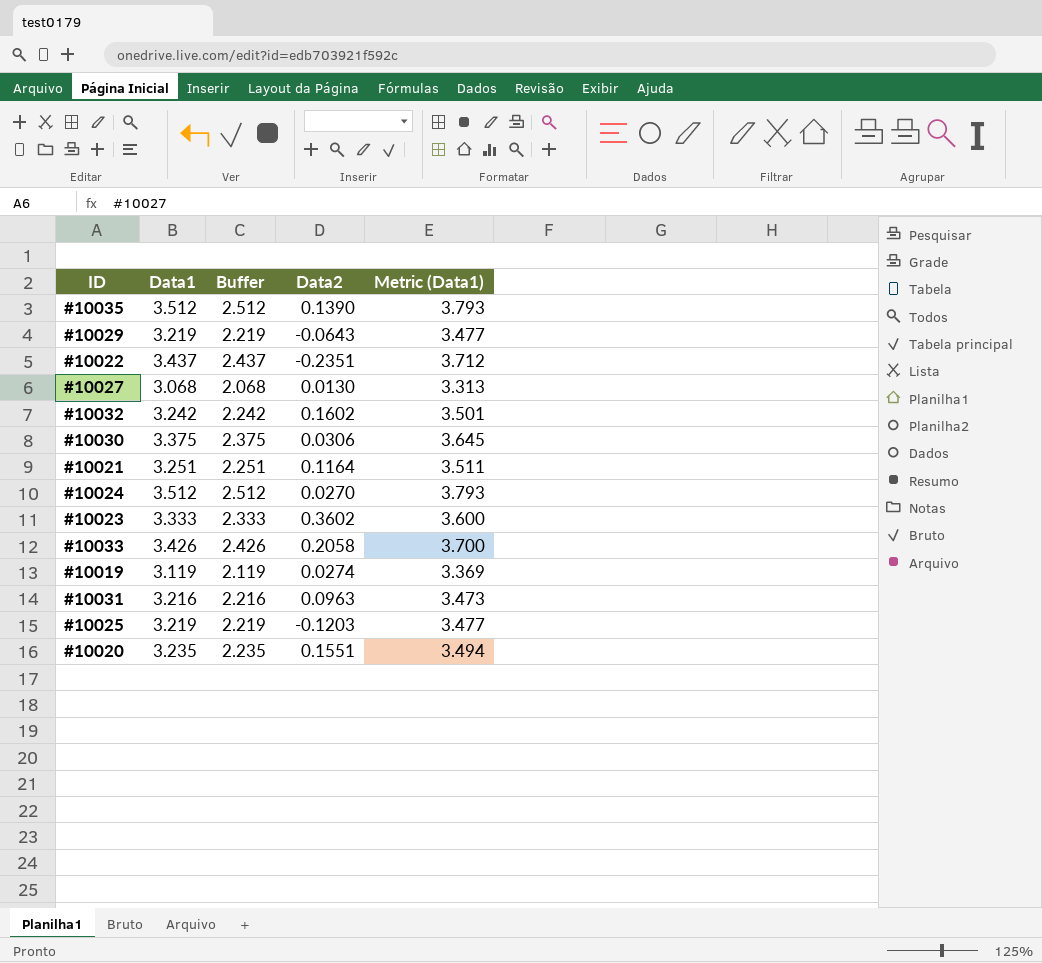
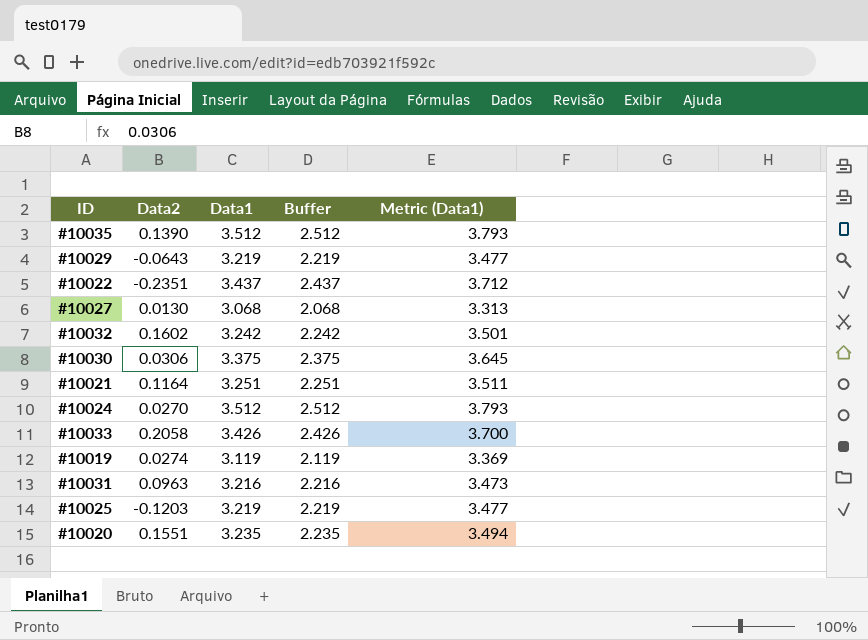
column Data2 | position: 4 -> 2
row #10023: 3.333 | 2.333 | 0.3602 | 3.600 -> none

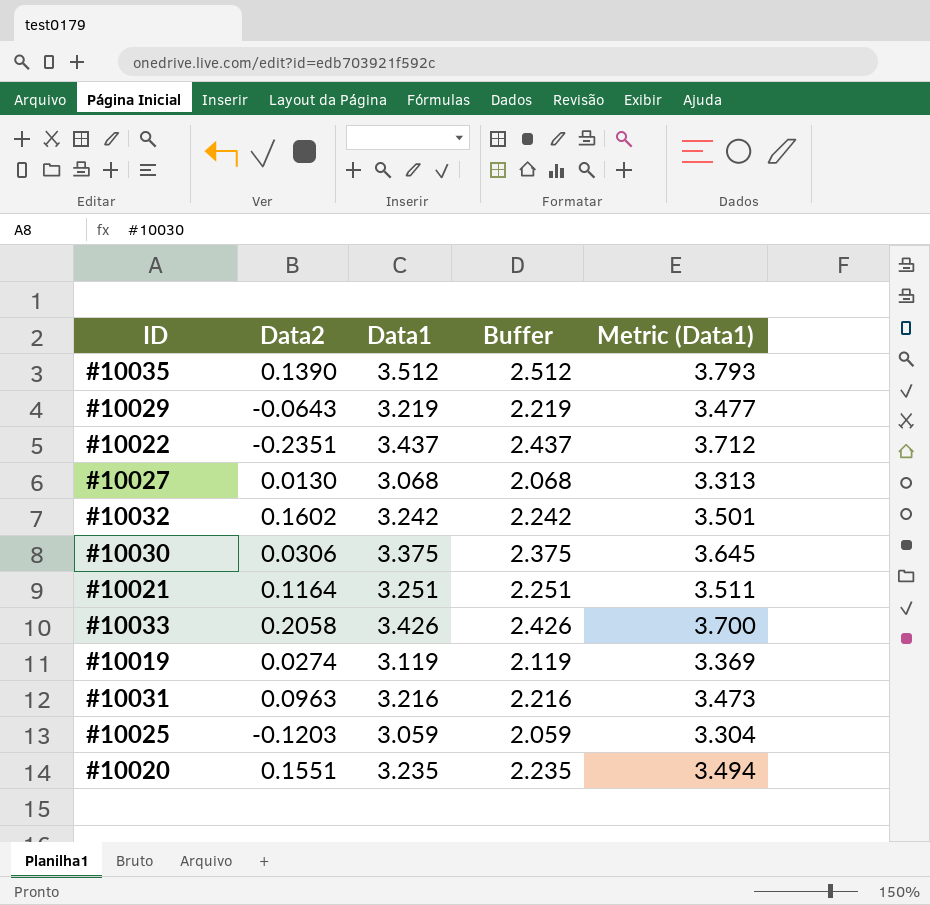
row #10024: 0.0270 | 3.512 | 2.512 | 3.793 -> none
#10025 | Data1: 3.219 -> 3.059
#10025 | Buffer: 2.219 -> 2.059
#10025 | Metric (Data1): 3.477 -> 3.304

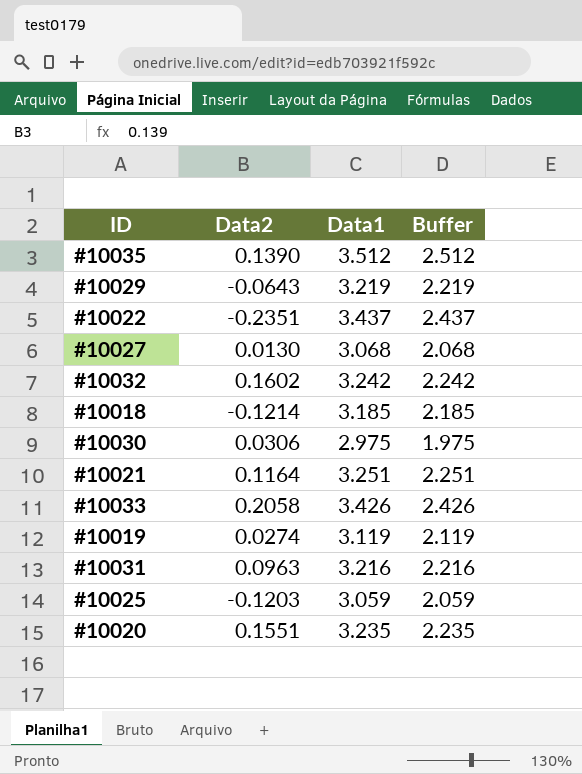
column Metric (Data1) | formula: [Data1] * 1.08 -> none
row #10018: none -> -0.1214 | 3.185 | 2.185
#10030 | Data1: 3.375 -> 2.975
#10030 | Buffer: 2.375 -> 1.975

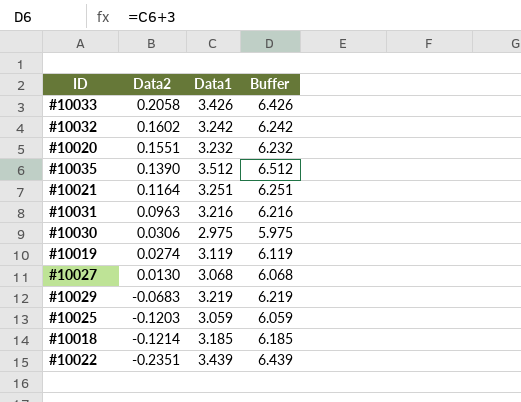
row order: none -> Data2 descending
column Buffer | formula: [Data1] - 1 -> [Data1] + 3
#10020 | Data1: 3.235 -> 3.232
#10029 | Data2: -0.0643 -> -0.0683
#10022 | Data1: 3.437 -> 3.439

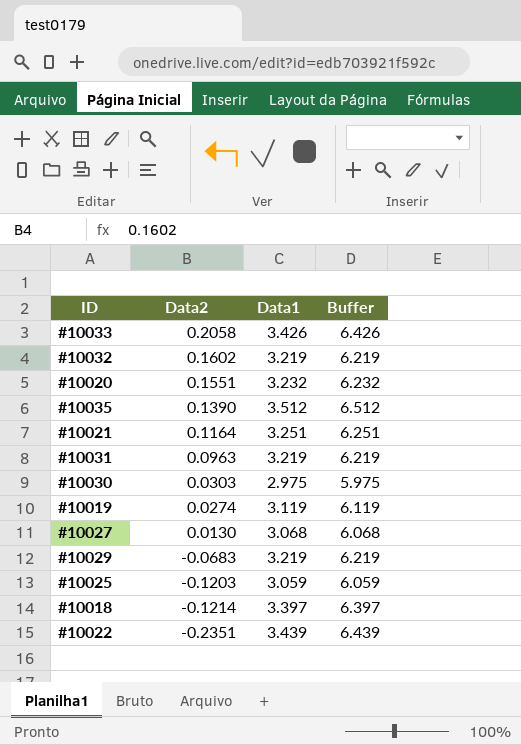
#10032 | Data1: 3.242 -> 3.219
#10032 | Buffer: 6.242 -> 6.219
#10031 | Data1: 3.216 -> 3.219
#10031 | Buffer: 6.216 -> 6.219
#10030 | Data2: 0.0306 -> 0.0303
#10018 | Data1: 3.185 -> 3.397
#10018 | Buffer: 6.185 -> 6.397

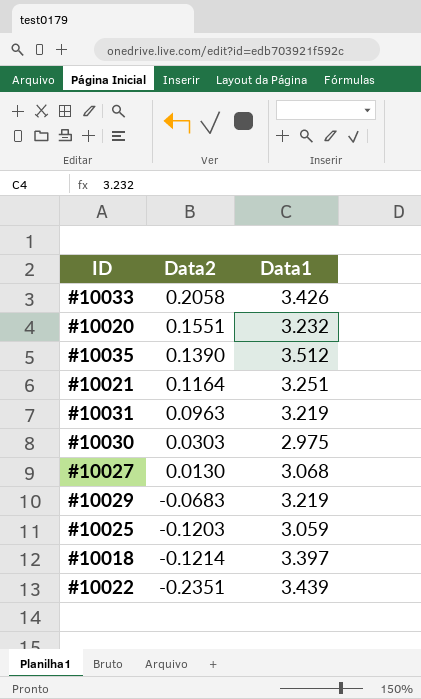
column Buffer | formula: [Data1] + 3 -> none
row #10032: 0.1602 | 3.219 | 6.219 -> none
row #10019: 0.0274 | 3.119 | 6.119 -> none

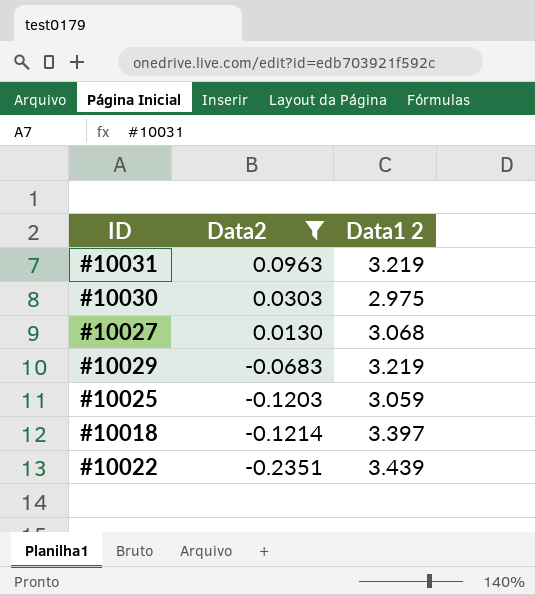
filter: none -> Data2 <= 0.0963
column name: Data1 -> Data1 2

